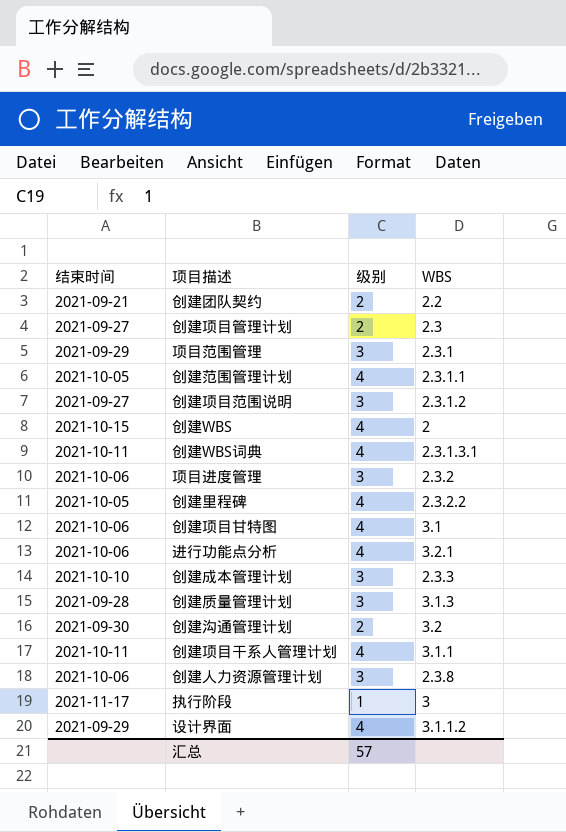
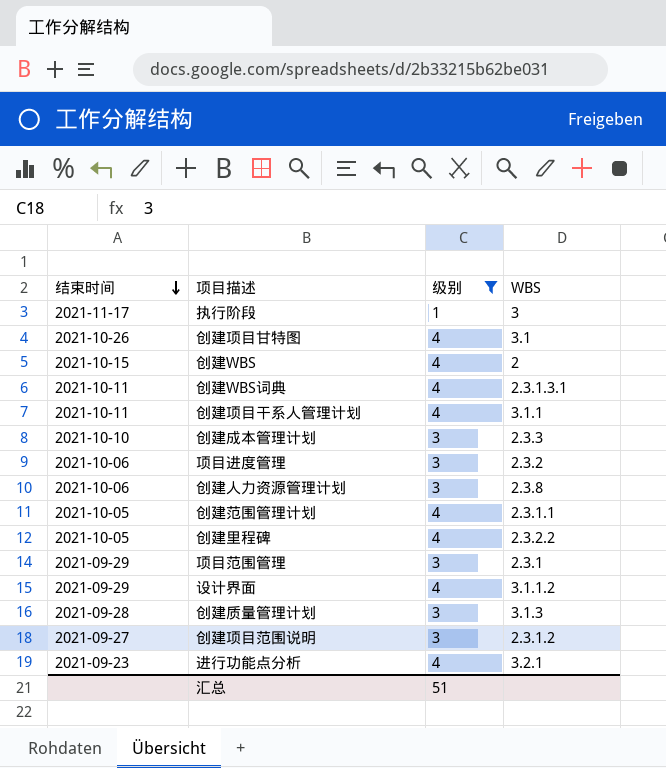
filter: none -> 级别 != 2
row order: none -> 结束时间 descending
创建项目甘特图 | 结束时间: 2021-10-06 -> 2021-10-26
进行功能点分析 | 结束时间: 2021-10-06 -> 2021-09-23
汇总 | 级别: 57 -> 51

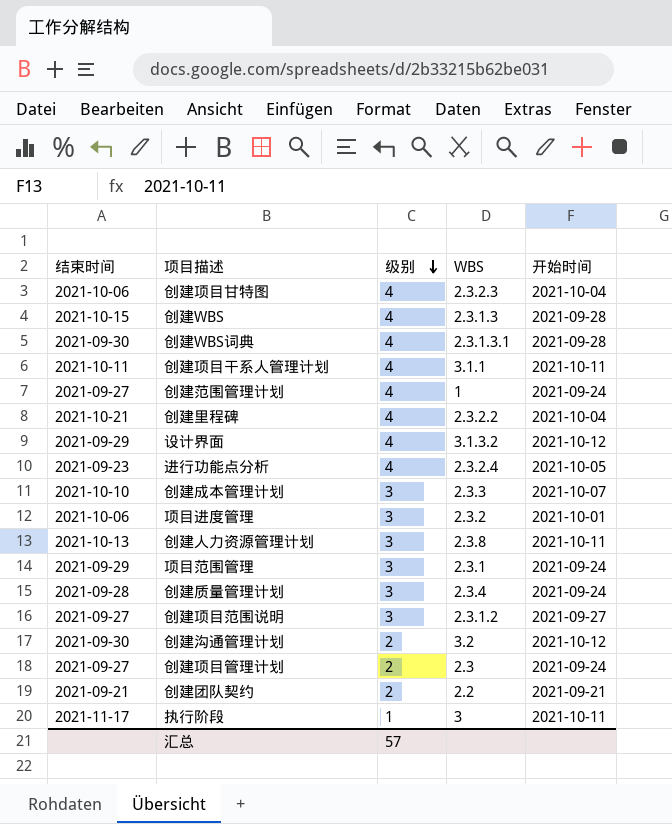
filter: 级别 != 2 -> none
row order: 结束时间 descending -> 级别 descending
column 开始时间 | position: none -> 5
创建项目甘特图 | 结束时间: 2021-10-26 -> 2021-10-06
创建项目甘特图 | WBS: 3.1 -> 2.3.2.3
创建WBS | WBS: 2 -> 2.3.1.3
创建WBS词典 | 结束时间: 2021-10-11 -> 2021-09-30
创建范围管理计划 | 结束时间: 2021-10-05 -> 2021-09-27
创建范围管理计划 | WBS: 2.3.1.1 -> 1
创建里程碑 | 结束时间: 2021-10-05 -> 2021-10-21
设计界面 | WBS: 3.1.1.2 -> 3.1.3.2
进行功能点分析 | WBS: 3.2.1 -> 2.3.2.4
创建人力资源管理计划 | 结束时间: 2021-10-06 -> 2021-10-13
创建质量管理计划 | WBS: 3.1.3 -> 2.3.4
汇总 | 级别: 51 -> 57

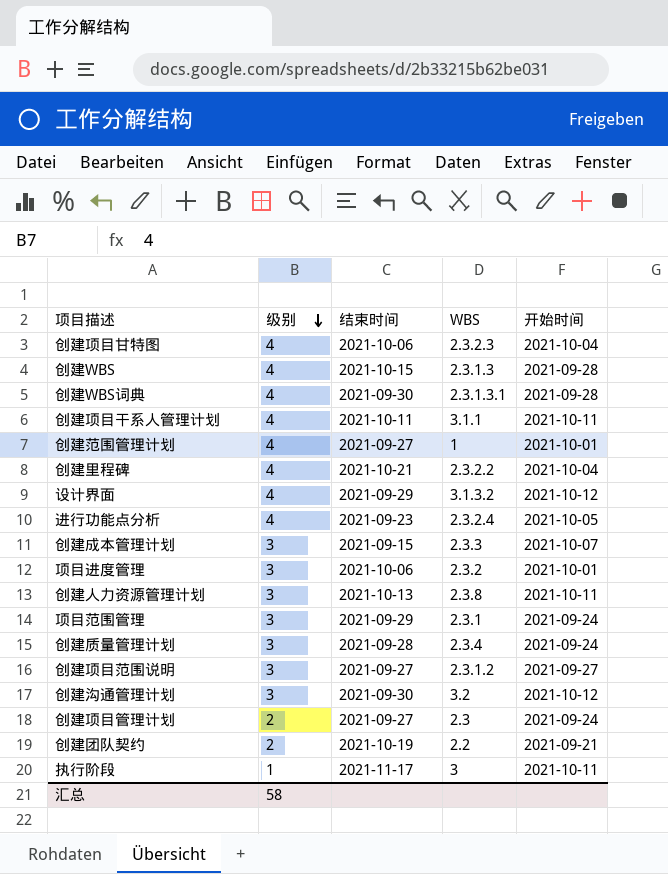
column 结束时间 | position: 1 -> 3
创建范围管理计划 | 开始时间: 2021-09-24 -> 2021-10-01
创建成本管理计划 | 结束时间: 2021-10-10 -> 2021-09-15
创建沟通管理计划 | 级别: 2 -> 3
创建团队契约 | 结束时间: 2021-09-21 -> 2021-10-19
汇总 | 级别: 57 -> 58

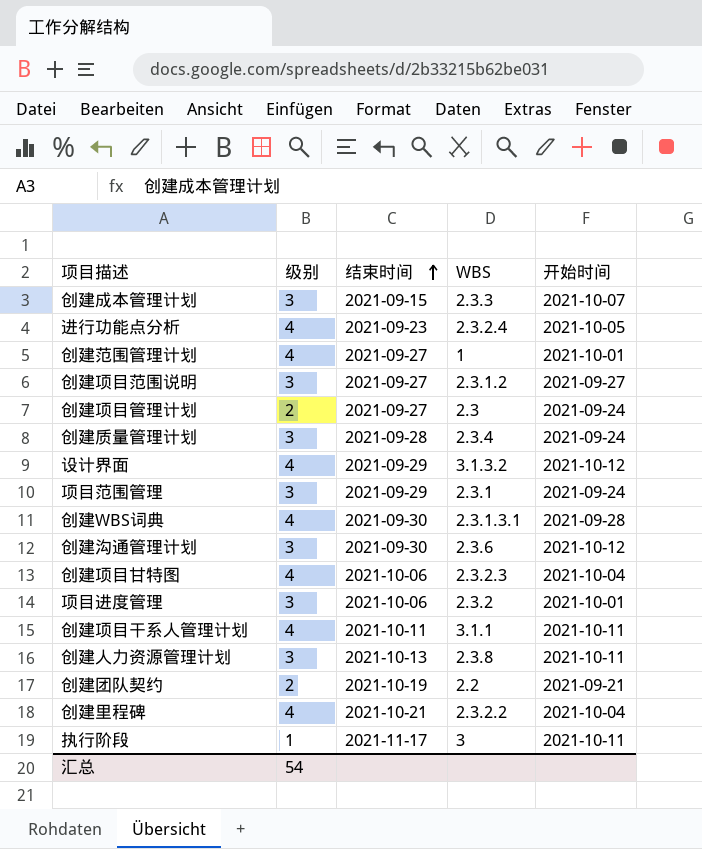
row order: 级别 descending -> 结束时间 ascending
row 创建WBS: 4 | 2021-10-15 | 2.3.1.3 | 2021-09-28 -> none
创建沟通管理计划 | WBS: 3.2 -> 2.3.6
汇总 | 级别: 58 -> 54

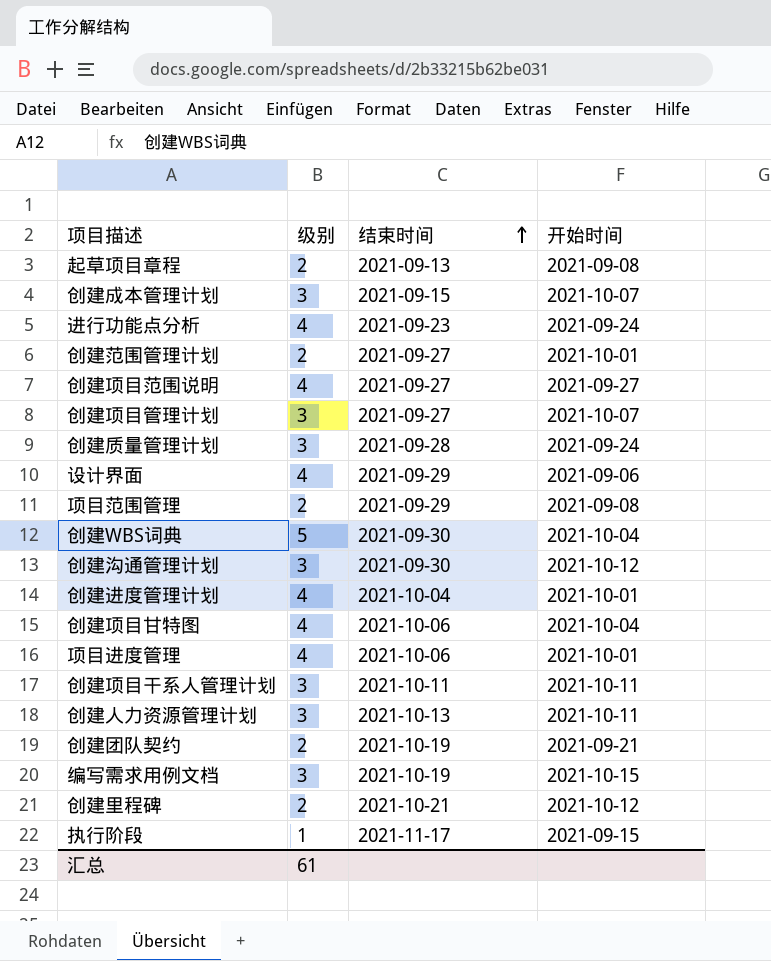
column WBS | position: 4 -> none
row 起草项目章程: none -> 2 | 2021-09-13 | 2021-09-08
进行功能点分析 | 开始时间: 2021-10-05 -> 2021-09-24
创建范围管理计划 | 级别: 4 -> 2
创建项目范围说明 | 级别: 3 -> 4
创建项目管理计划 | 级别: 2 -> 3
创建项目管理计划 | 开始时间: 2021-09-24 -> 2021-10-07
设计界面 | 开始时间: 2021-10-12 -> 2021-09-06
项目范围管理 | 级别: 3 -> 2
项目范围管理 | 开始时间: 2021-09-24 -> 2021-09-08
创建WBS词典 | 级别: 4 -> 5
创建WBS词典 | 开始时间: 2021-09-28 -> 2021-10-04
row 创建进度管理计划: none -> 4 | 2021-10-04 | 2021-10-01
项目进度管理 | 级别: 3 -> 4
创建项目干系人管理计划 | 级别: 4 -> 3
row 编写需求用例文档: none -> 3 | 2021-10-19 | 2021-10-15
创建里程碑 | 级别: 4 -> 2
创建里程碑 | 开始时间: 2021-10-04 -> 2021-10-12
执行阶段 | 开始时间: 2021-10-11 -> 2021-09-15
汇总 | 级别: 54 -> 61

